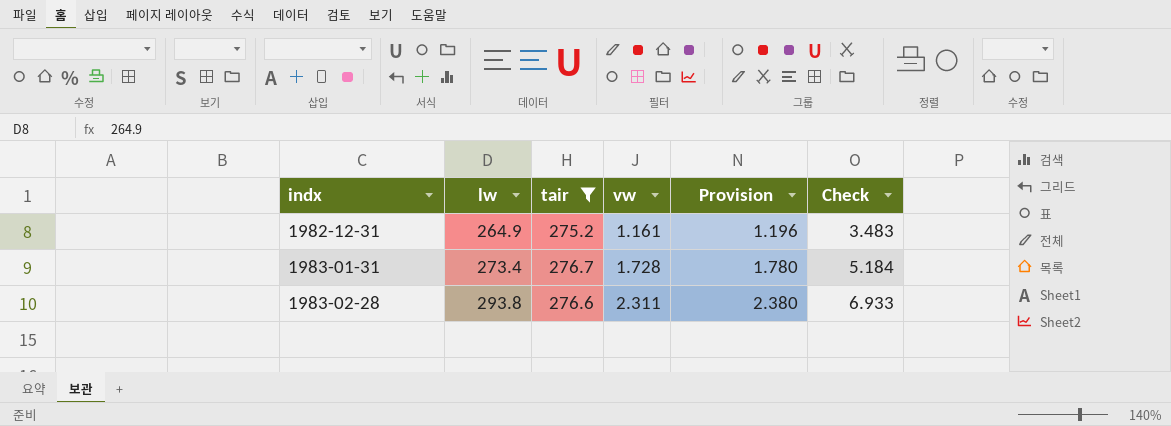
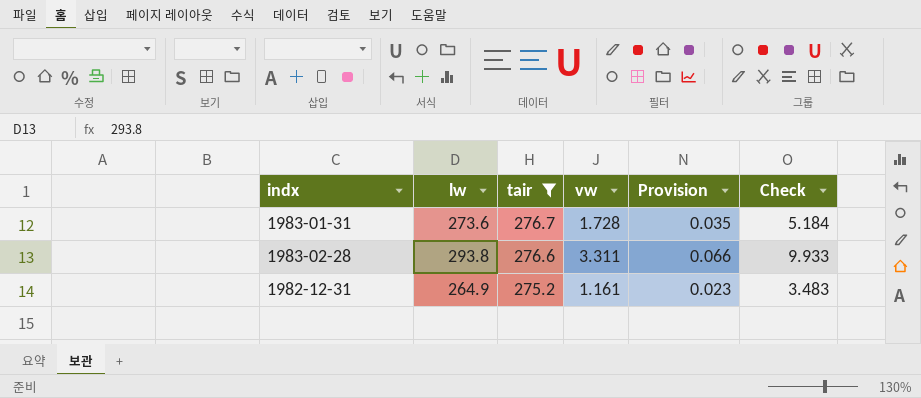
row order: indx ascending -> tair descending
column Provision | formula: [vw] * 1.03 -> [vw] * 0.02
1983-01-31 | lw: 273.4 -> 273.6
1983-02-28 | vw: 2.311 -> 3.311
1983-02-28 | Check: 6.933 -> 9.933

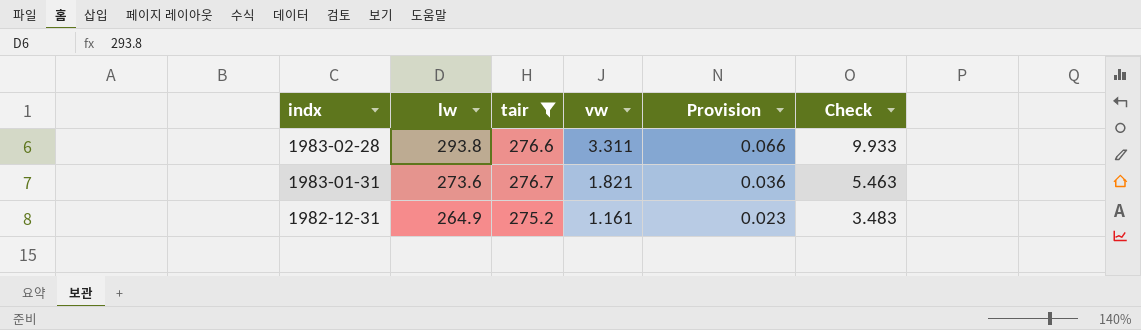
row order: tair descending -> indx descending
1983-01-31 | vw: 1.728 -> 1.821
1983-01-31 | Provision: 0.035 -> 0.036
1983-01-31 | Check: 5.184 -> 5.463

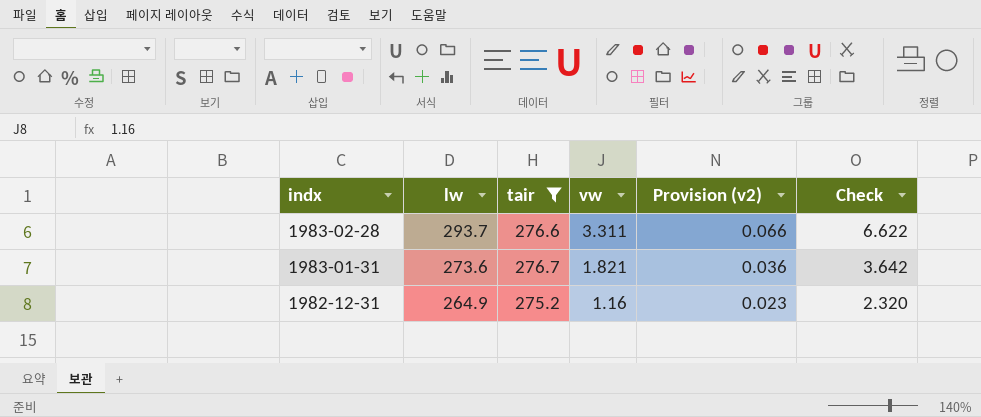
column name: Provision -> Provision (v2)
column Check | formula: [vw] * 3 -> [vw] * 2
1983-02-28 | lw: 293.8 -> 293.7
1982-12-31 | vw: 1.161 -> 1.16

